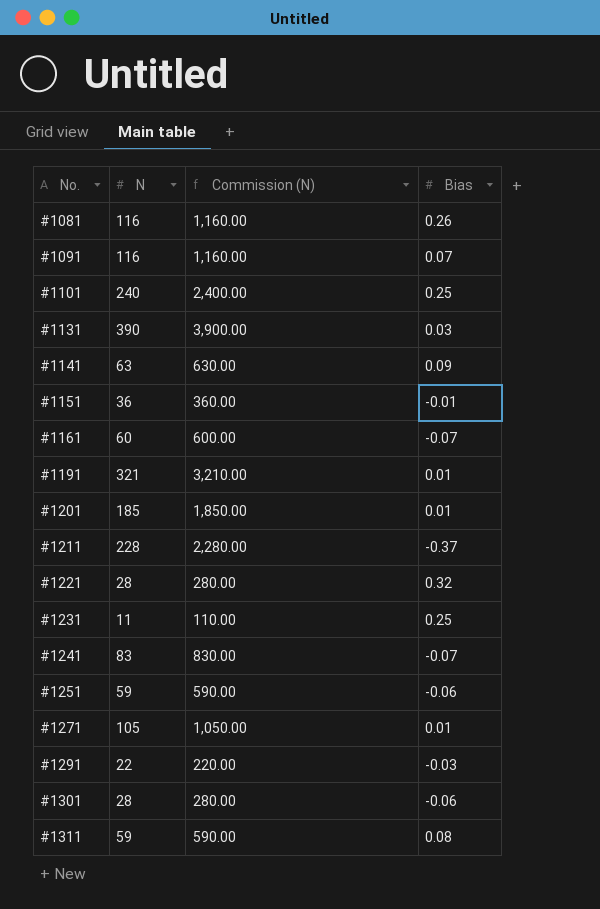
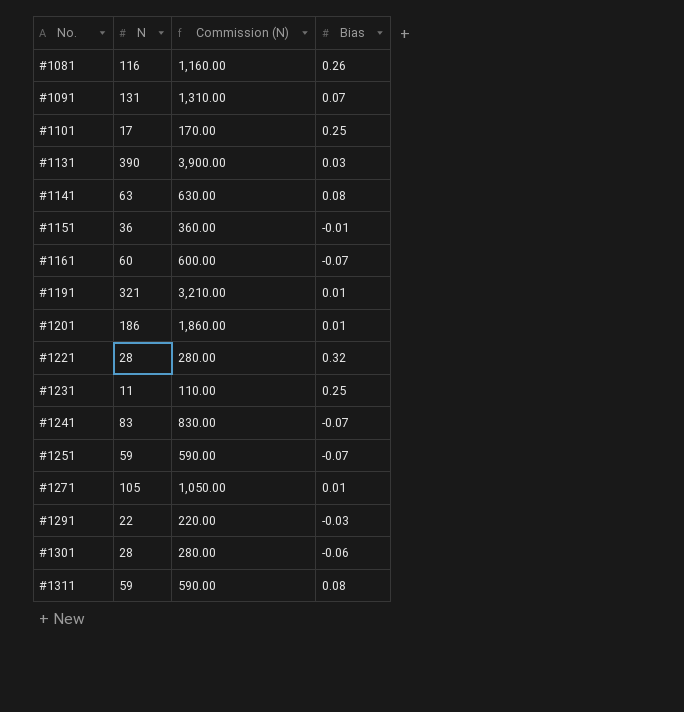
row #1211: 228 | 2,280.00 | -0.37 -> none
#1091 | N: 116 -> 131
#1091 | Commission (N): 1,160.00 -> 1,310.00
#1101 | N: 240 -> 17
#1101 | Commission (N): 2,400.00 -> 170.00
#1141 | Bias: 0.09 -> 0.08
#1201 | N: 185 -> 186
#1201 | Commission (N): 1,850.00 -> 1,860.00
#1251 | Bias: -0.06 -> -0.07

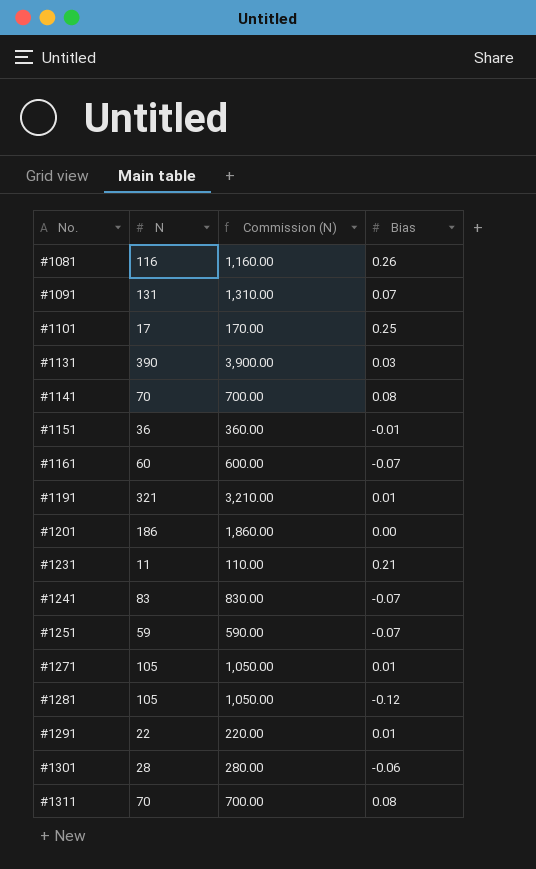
row #1221: 28 | 280.00 | 0.32 -> none
#1141 | N: 63 -> 70
#1141 | Commission (N): 630.00 -> 700.00
#1201 | Bias: 0.01 -> 0.00
#1231 | Bias: 0.25 -> 0.21
row #1281: none -> 105 | 1,050.00 | -0.12
#1291 | Bias: -0.03 -> 0.01
#1311 | N: 59 -> 70
#1311 | Commission (N): 590.00 -> 700.00

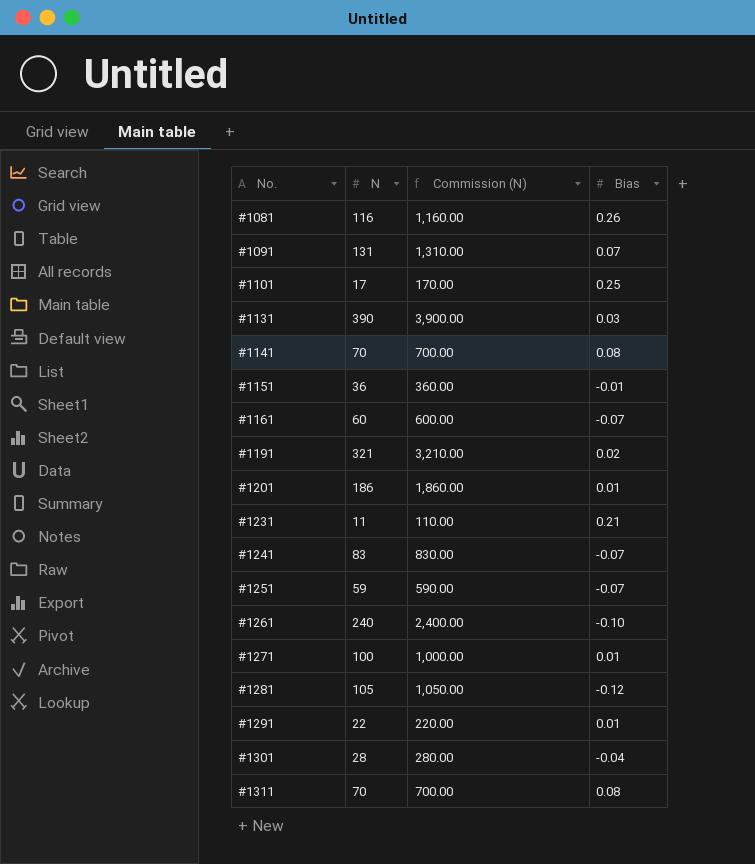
#1191 | Bias: 0.01 -> 0.02
#1201 | Bias: 0.00 -> 0.01
row #1261: none -> 240 | 2,400.00 | -0.10
#1271 | N: 105 -> 100
#1271 | Commission (N): 1,050.00 -> 1,000.00
#1301 | Bias: -0.06 -> -0.04

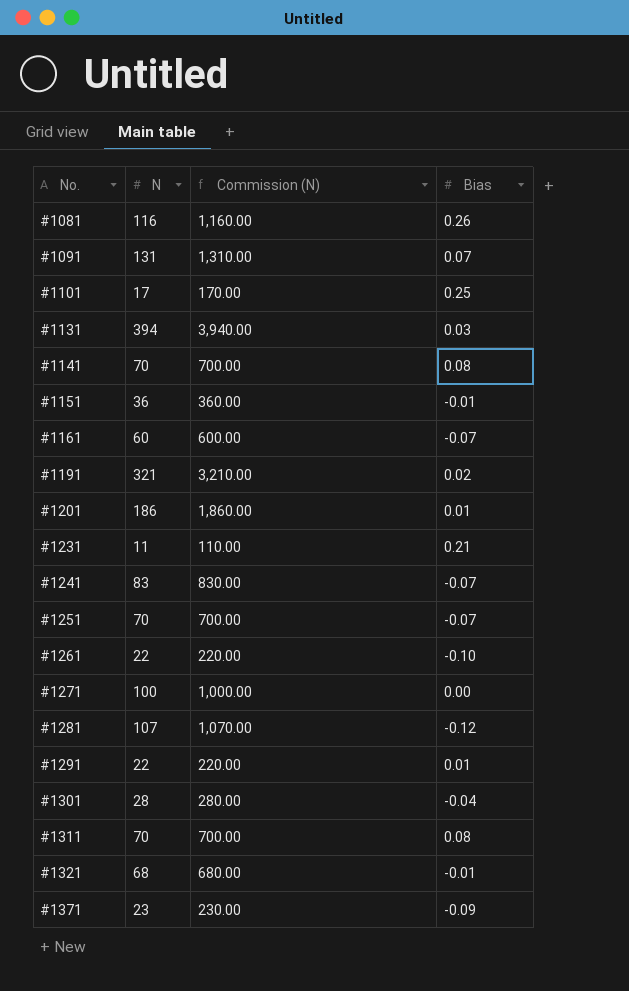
#1131 | N: 390 -> 394
#1131 | Commission (N): 3,900.00 -> 3,940.00
#1251 | N: 59 -> 70
#1251 | Commission (N): 590.00 -> 700.00
#1261 | N: 240 -> 22
#1261 | Commission (N): 2,400.00 -> 220.00
#1271 | Bias: 0.01 -> 0.00
#1281 | N: 105 -> 107
#1281 | Commission (N): 1,050.00 -> 1,070.00
row #1321: none -> 68 | 680.00 | -0.01
row #1371: none -> 23 | 230.00 | -0.09

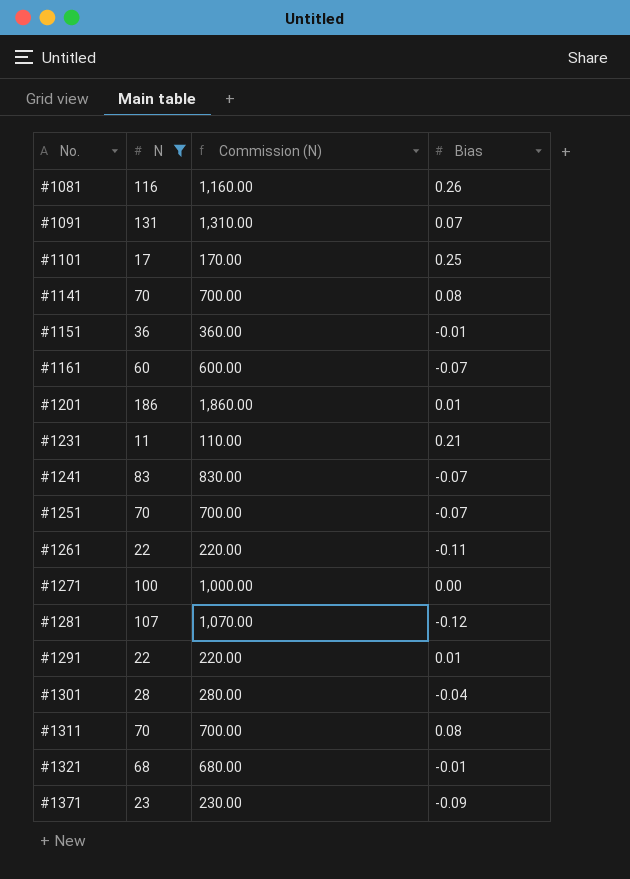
filter: none -> N <= 186
#1261 | Bias: -0.10 -> -0.11

